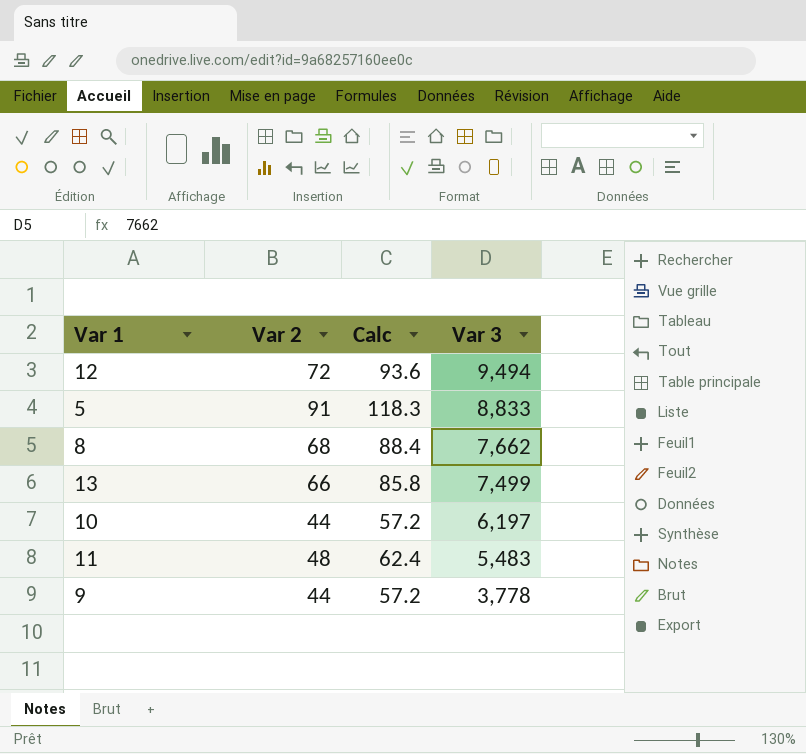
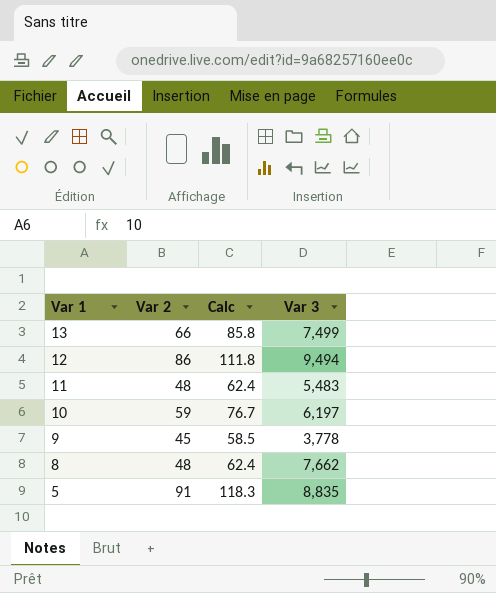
row order: Var 3 descending -> Var 1 descending
12 | Var 2: 72 -> 86
12 | Calc: 93.6 -> 111.8
10 | Var 2: 44 -> 59
10 | Calc: 57.2 -> 76.7
9 | Var 2: 44 -> 45
9 | Calc: 57.2 -> 58.5
8 | Var 2: 68 -> 48
8 | Calc: 88.4 -> 62.4
5 | Var 3: 8,833 -> 8,835

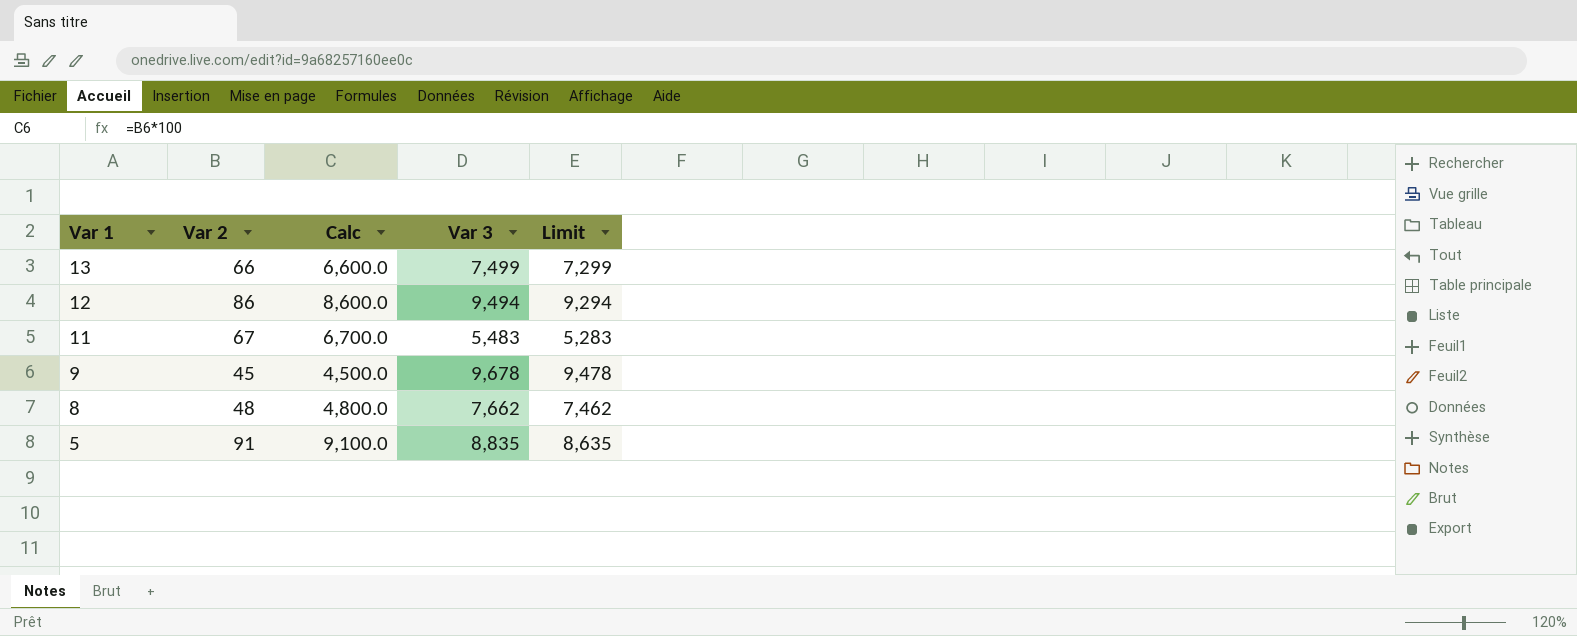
column Calc | formula: [Var 2] * 1.3 -> [Var 2] * 100
column Limit | formula: none -> [Var 3] - 200
row 10: 59 | 76.7 | 6,197 -> none
11 | Var 2: 48 -> 67
9 | Var 3: 3,778 -> 9,678

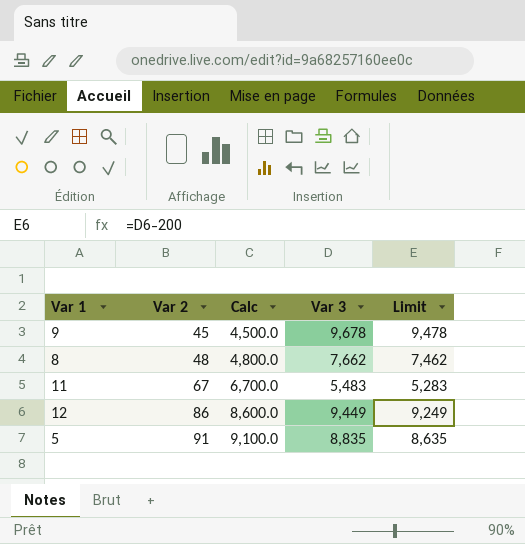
row order: Var 1 descending -> Var 2 ascending
row 13: 66 | 6,600.0 | 7,499 | 7,299 -> none
12 | Var 3: 9,494 -> 9,449
12 | Limit: 9,294 -> 9,249

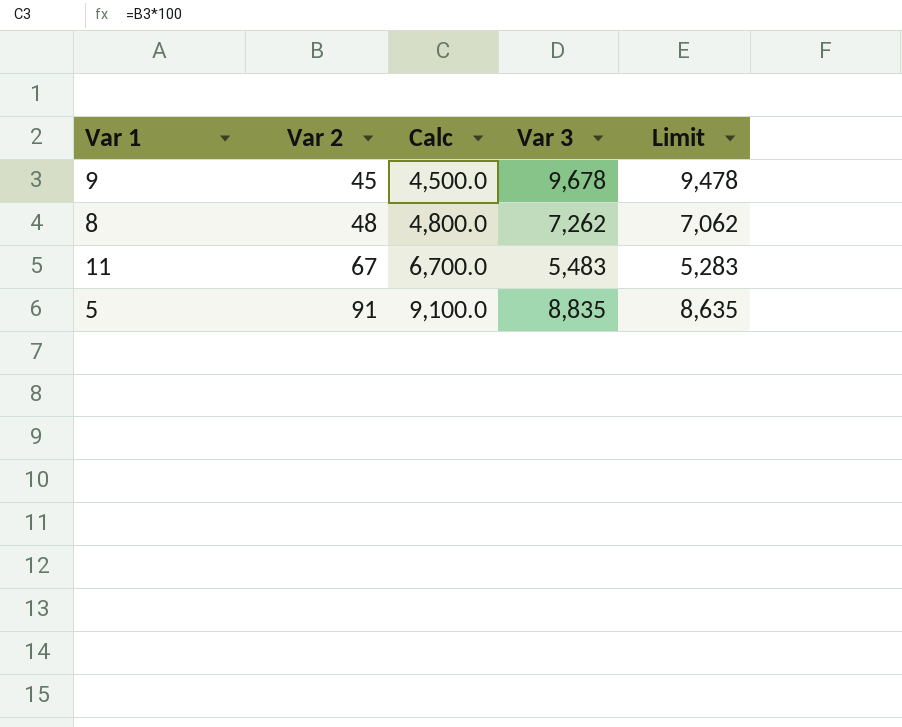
row 12: 86 | 8,600.0 | 9,449 | 9,249 -> none
8 | Var 3: 7,662 -> 7,262
8 | Limit: 7,462 -> 7,062

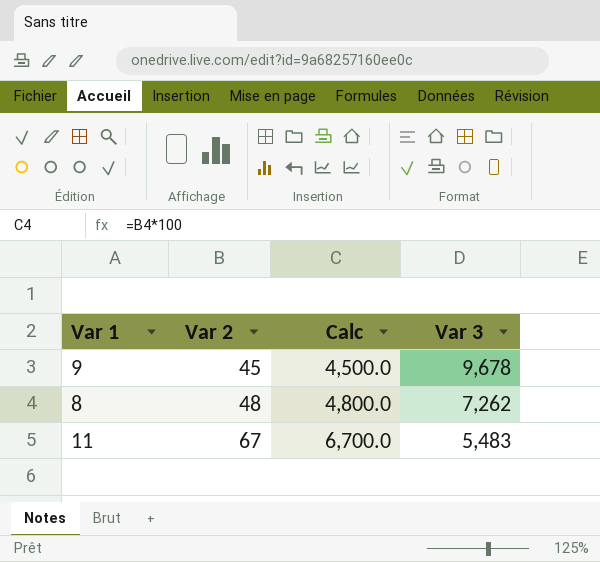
column Limit | formula: [Var 3] - 200 -> none
row 5: 91 | 9,100.0 | 8,835 | 8,635 -> none

